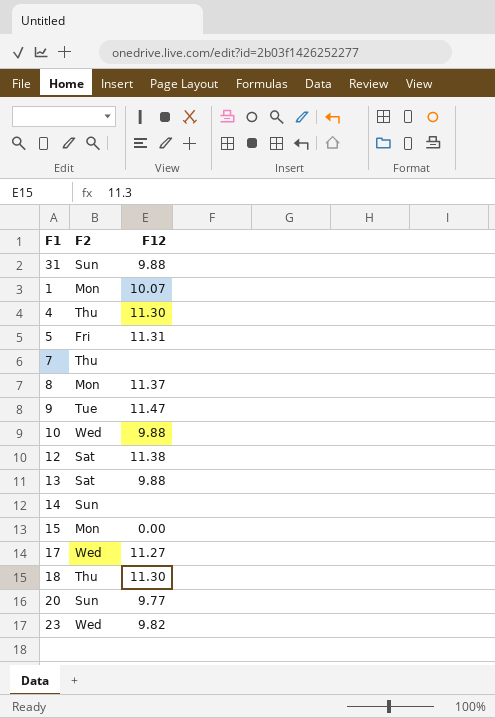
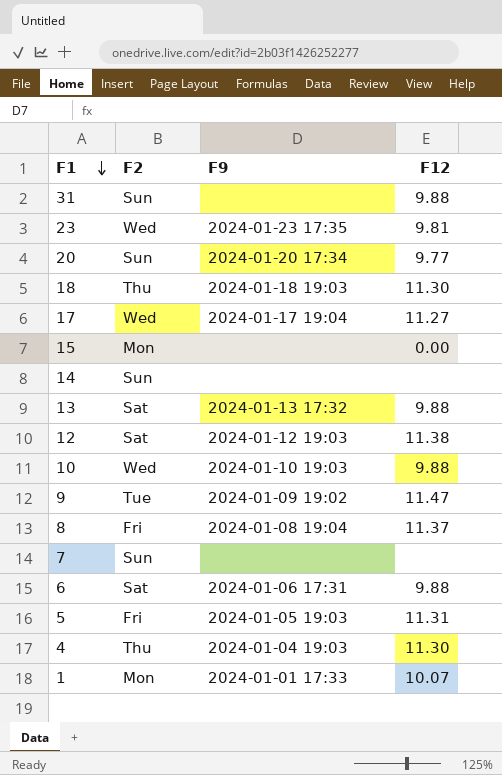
row order: none -> F1 descending
column F9 | position: none -> 3
23 | F12: 9.82 -> 9.81
8 | F2: Mon -> Fri
7 | F2: Thu -> Sun
row 6: none -> Sat | 2024-01-06 17:31 | 9.88

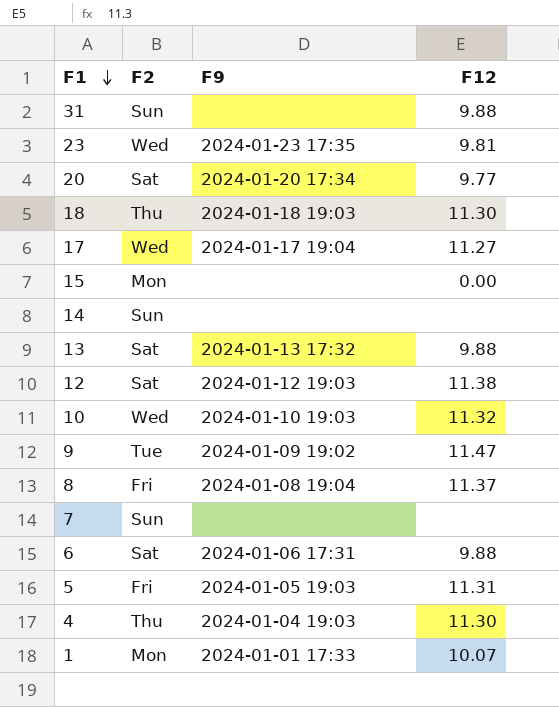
20 | F2: Sun -> Sat
10 | F12: 9.88 -> 11.32

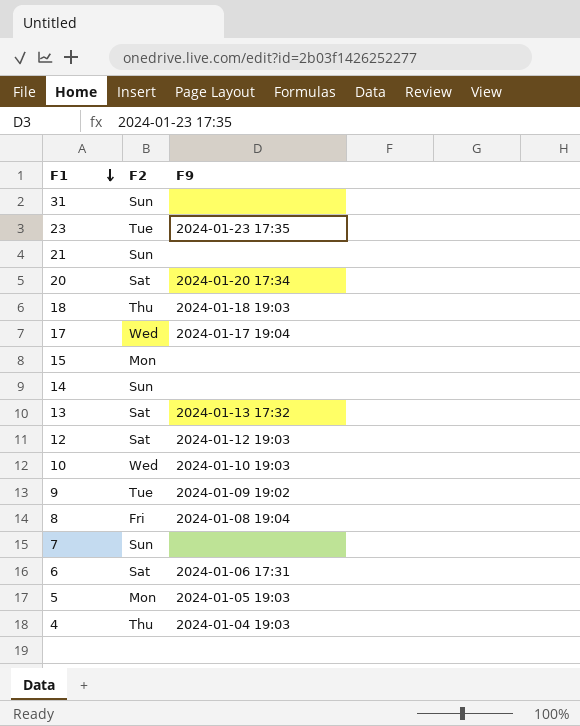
column F12 | position: 4 -> none
row 1: Mon | 2024-01-01 17:33 | 10.07 -> none
23 | F2: Wed -> Tue
row 21: none -> Sun | none
5 | F2: Fri -> Mon

